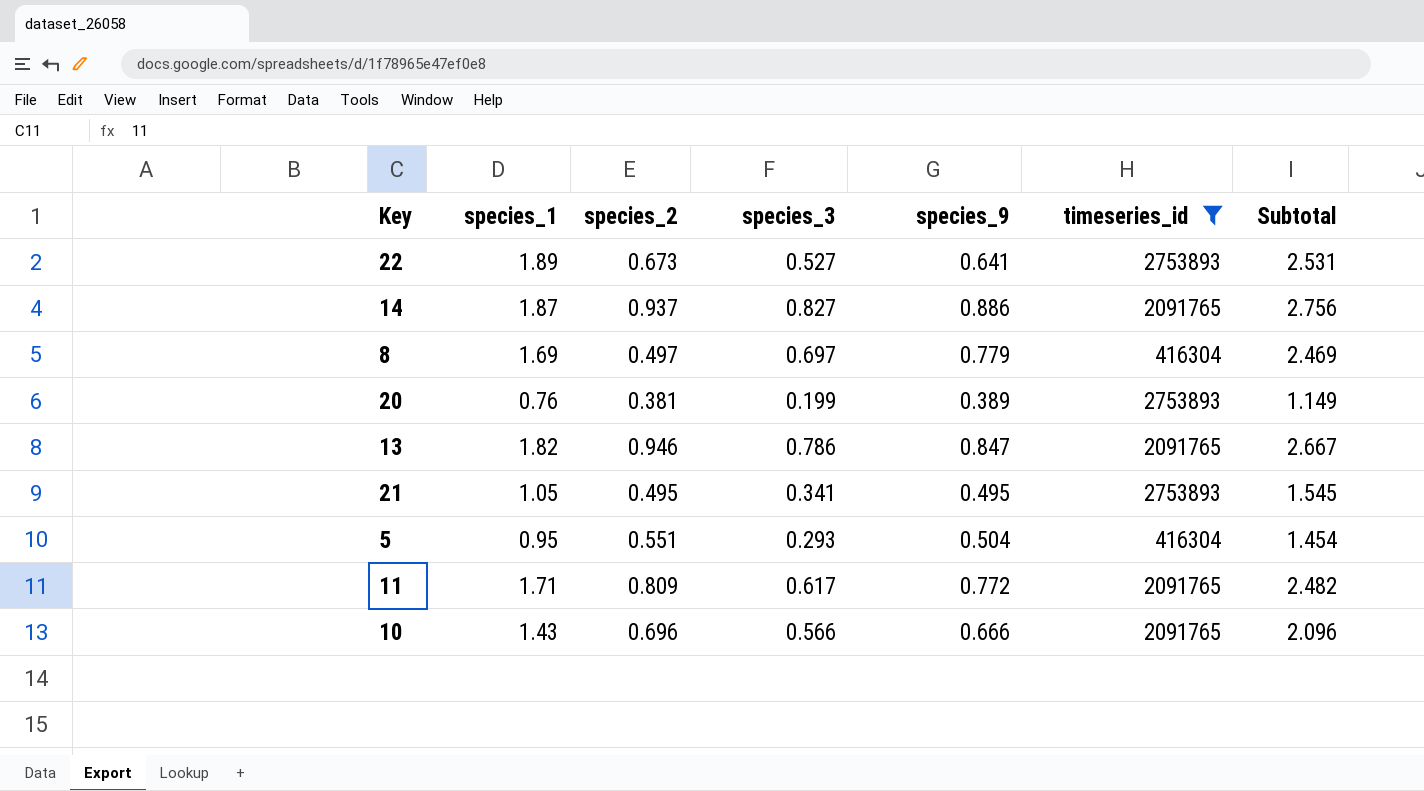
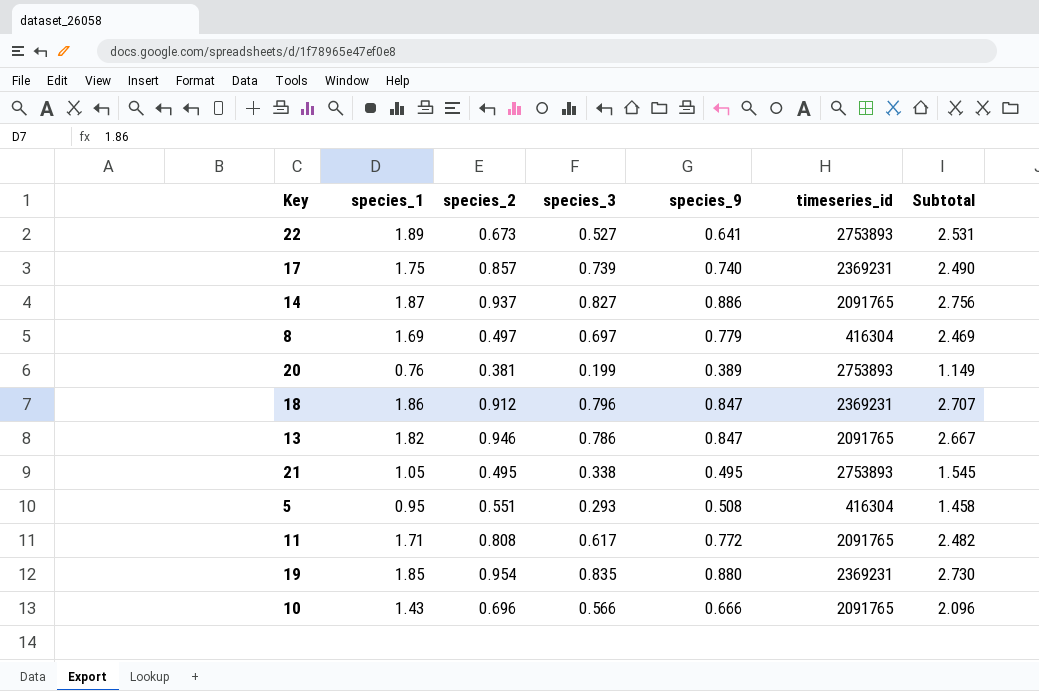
filter: timeseries_id != 2369231 -> none
21 | species_3: 0.341 -> 0.338
5 | species_9: 0.504 -> 0.508
5 | Subtotal: 1.454 -> 1.458
11 | species_2: 0.809 -> 0.808

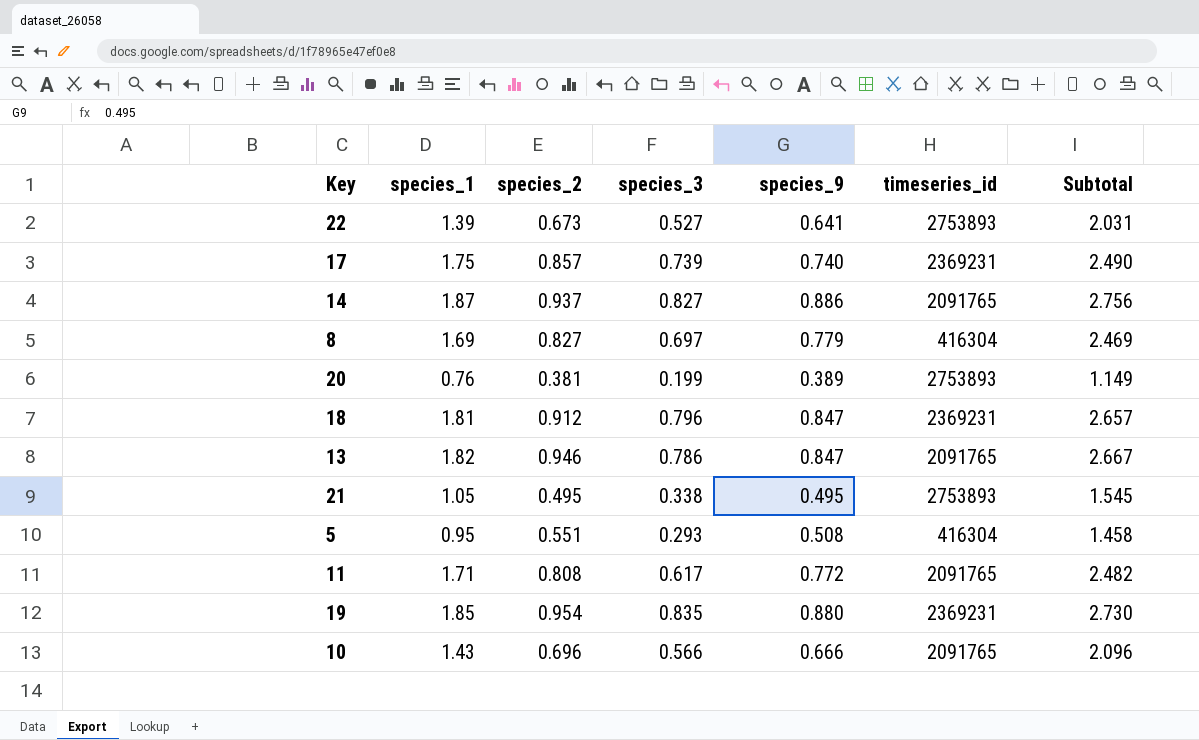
22 | species_1: 1.89 -> 1.39
22 | Subtotal: 2.531 -> 2.031
8 | species_2: 0.497 -> 0.827
18 | species_1: 1.86 -> 1.81
18 | Subtotal: 2.707 -> 2.657

